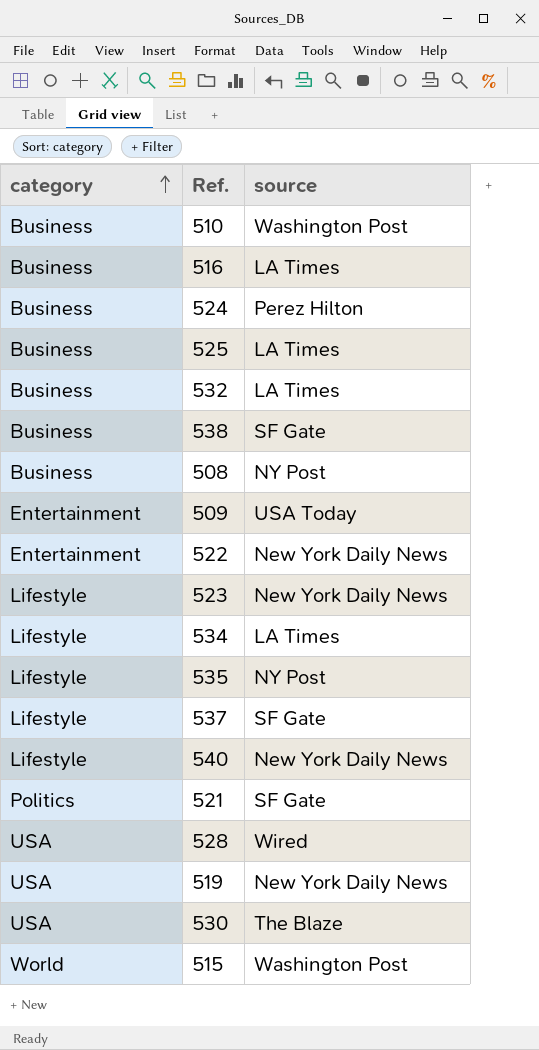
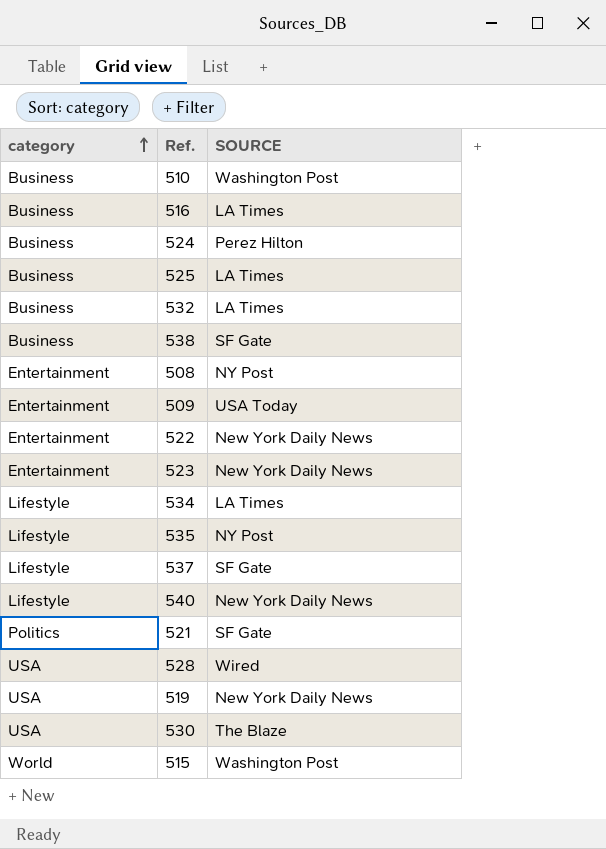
column name: source -> SOURCE
508 | category: Business -> Entertainment
523 | category: Lifestyle -> Entertainment

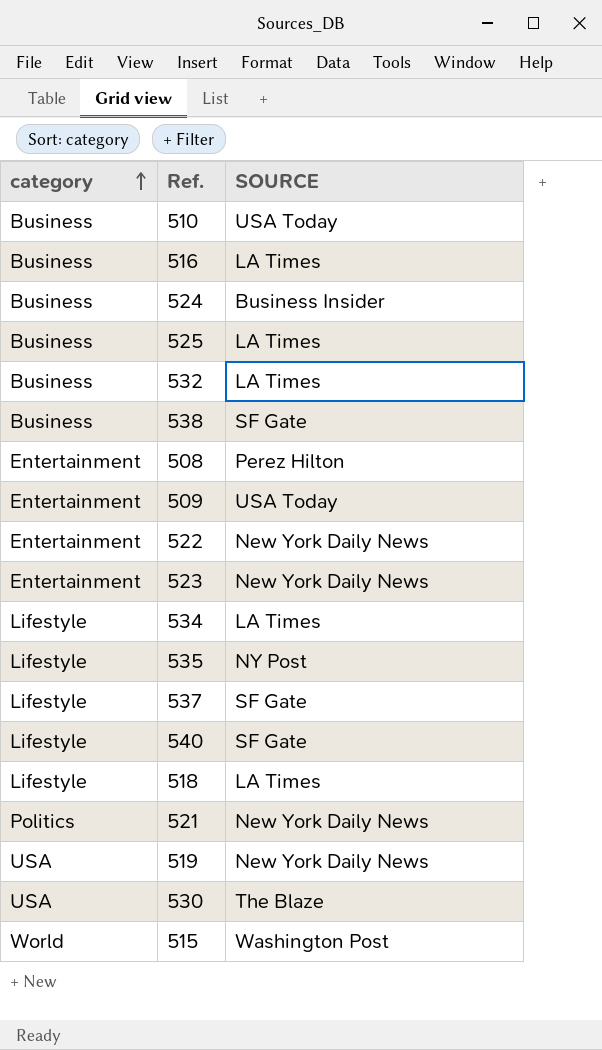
row 528: USA | Wired -> none
510 | SOURCE: Washington Post -> USA Today
524 | SOURCE: Perez Hilton -> Business Insider
508 | SOURCE: NY Post -> Perez Hilton
540 | SOURCE: New York Daily News -> SF Gate
row 518: none -> Lifestyle | LA Times
521 | SOURCE: SF Gate -> New York Daily News

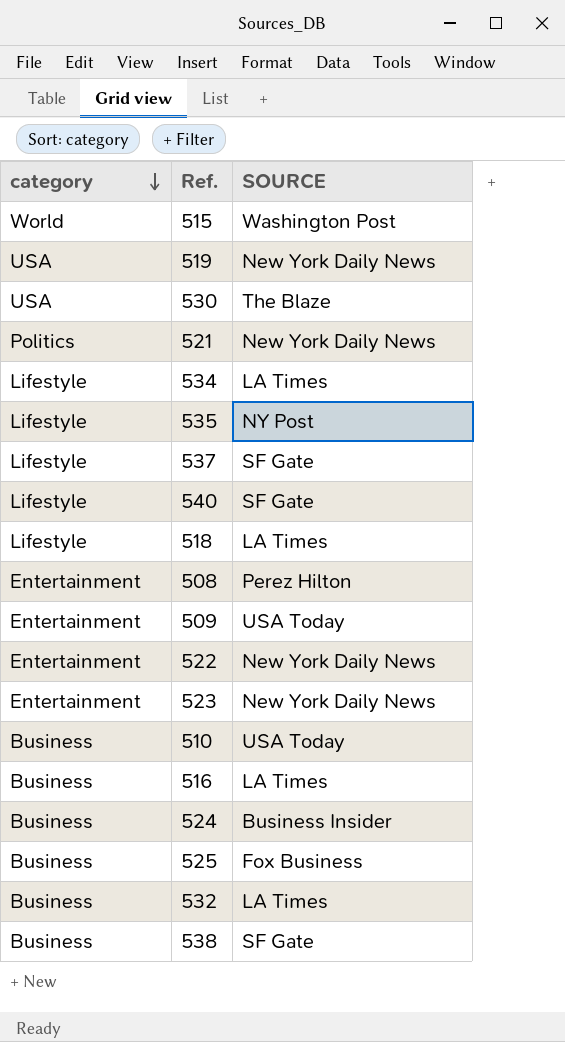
row order: category ascending -> category descending
525 | SOURCE: LA Times -> Fox Business

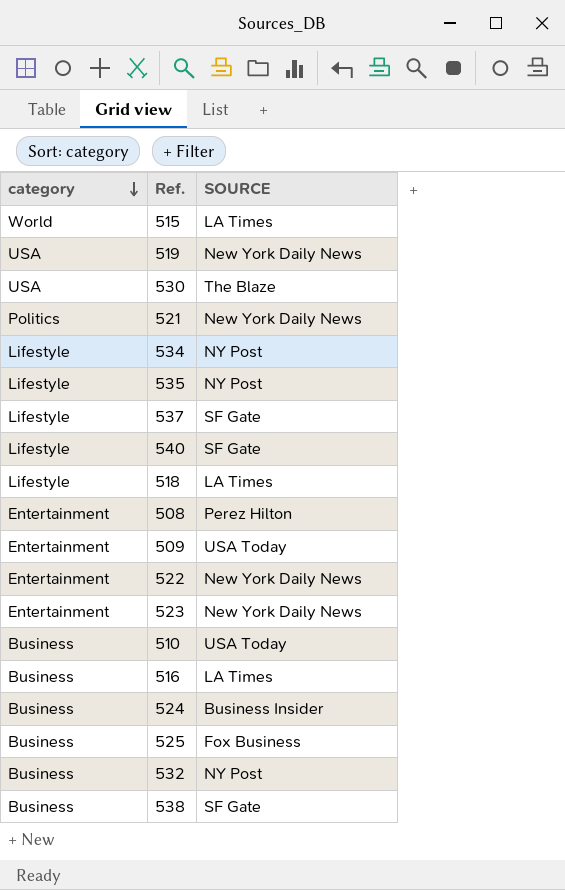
515 | SOURCE: Washington Post -> LA Times
534 | SOURCE: LA Times -> NY Post
532 | SOURCE: LA Times -> NY Post

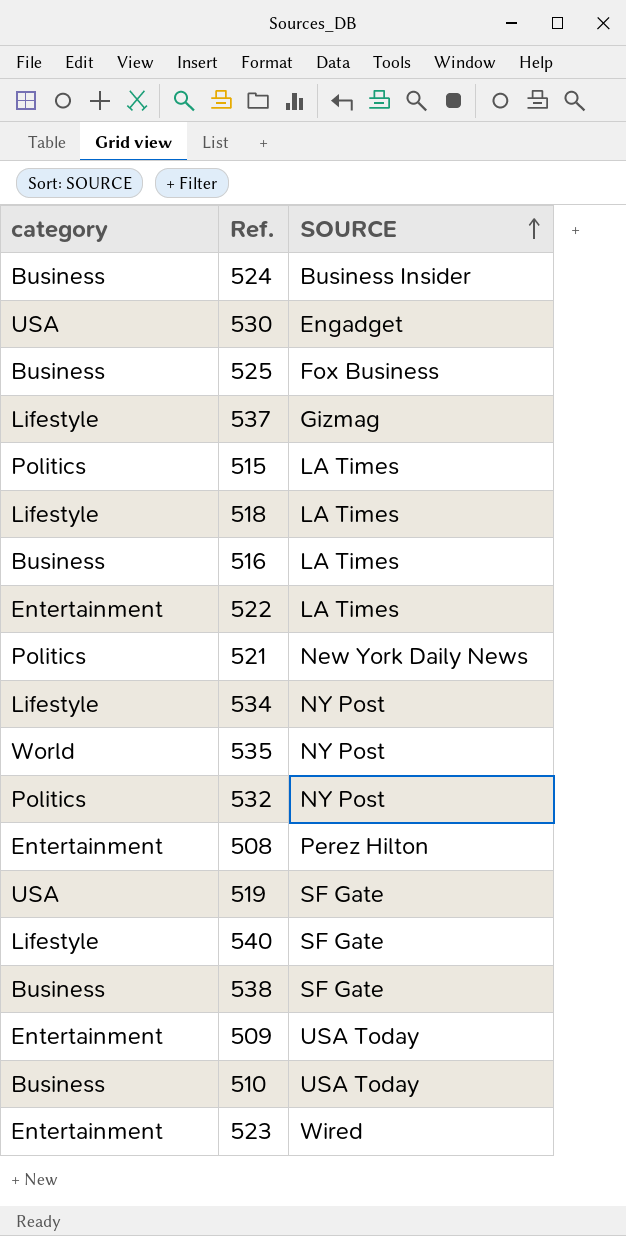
row order: category descending -> SOURCE ascending
530 | SOURCE: The Blaze -> Engadget
537 | SOURCE: SF Gate -> Gizmag
515 | category: World -> Politics
522 | SOURCE: New York Daily News -> LA Times
535 | category: Lifestyle -> World
532 | category: Business -> Politics
519 | SOURCE: New York Daily News -> SF Gate
523 | SOURCE: New York Daily News -> Wired

